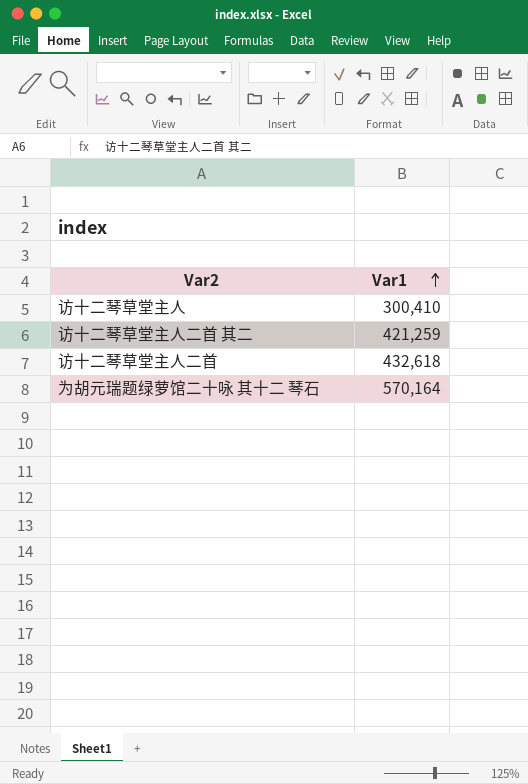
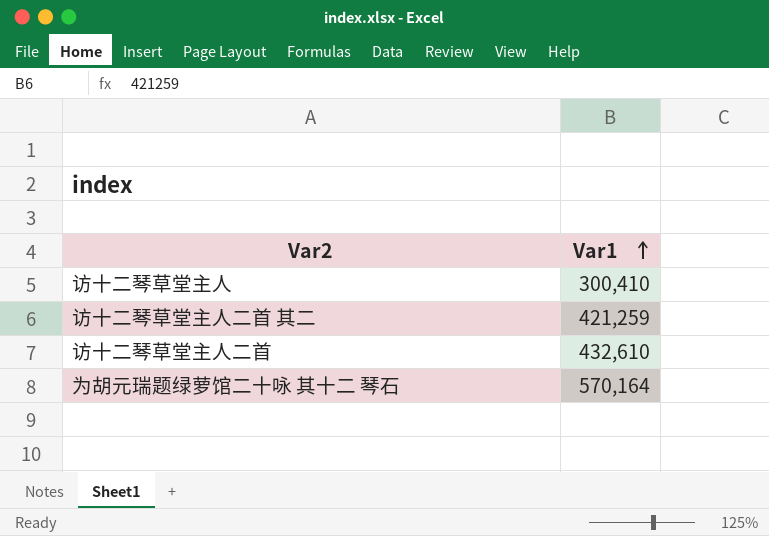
访十二琴草堂主人二首 | Var1: 432,618 -> 432,610

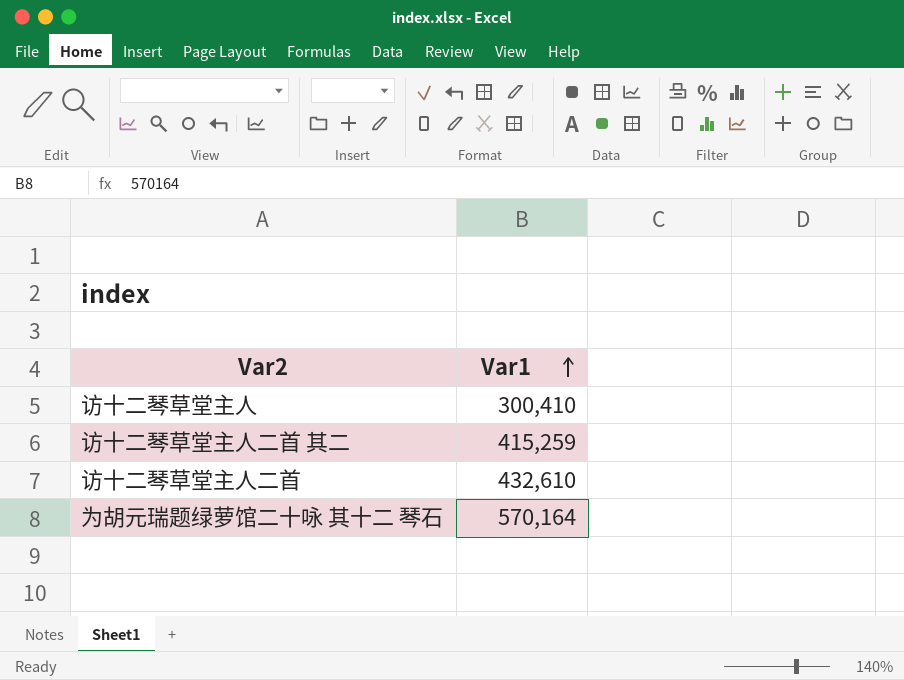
访十二琴草堂主人二首 其二 | Var1: 421,259 -> 415,259

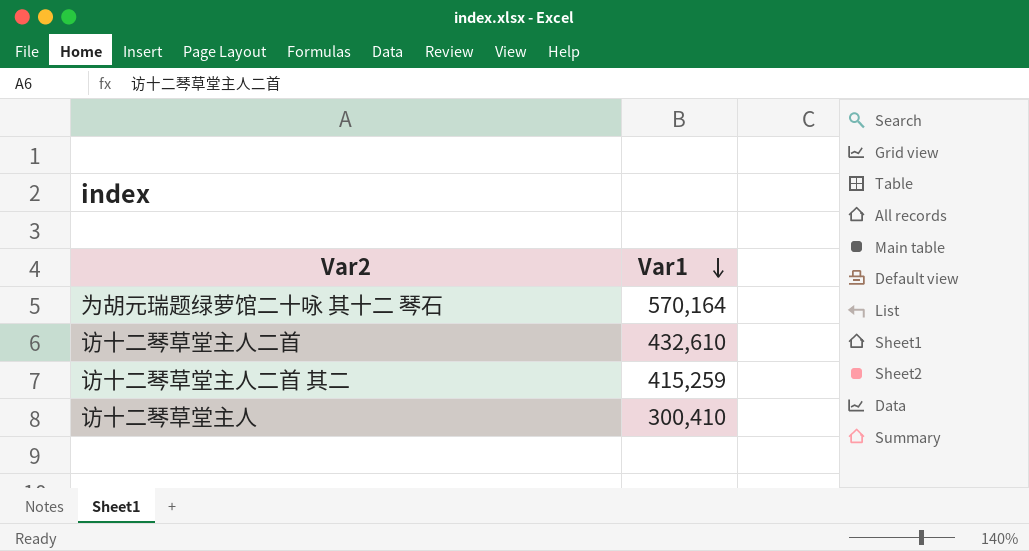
row order: Var1 ascending -> Var1 descending

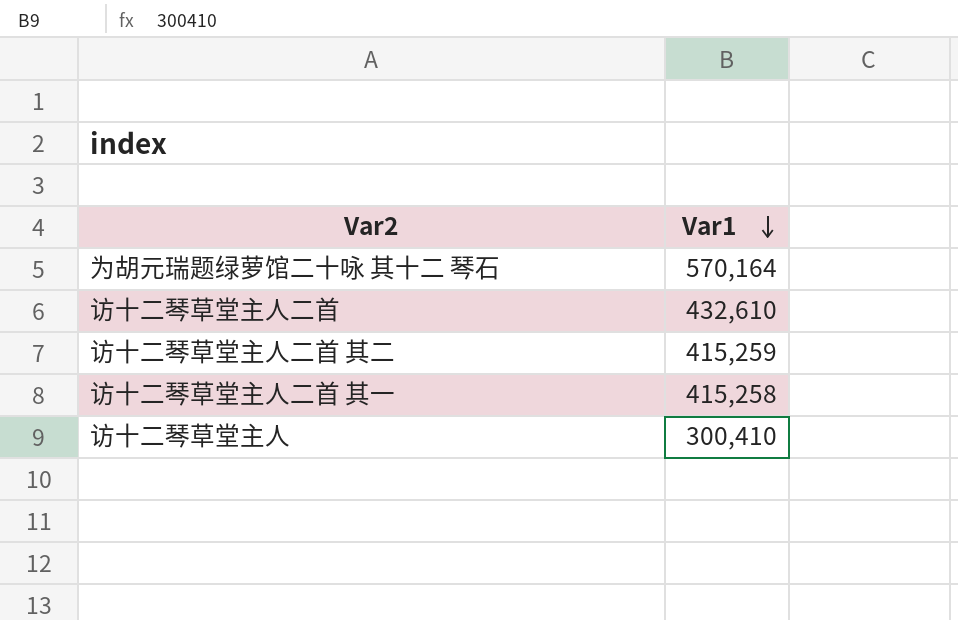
row 访十二琴草堂主人二首 其一: none -> 415,258

